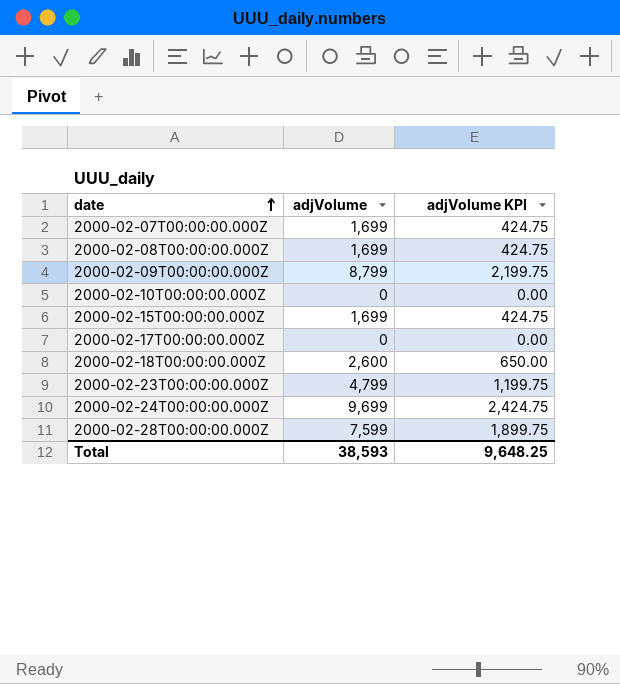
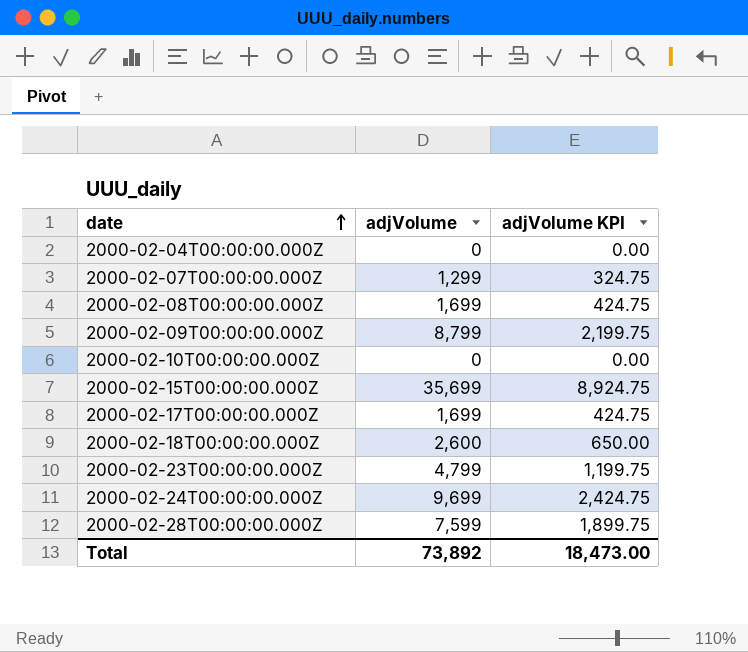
row 2000-02-04T00:00:00.000Z: none -> 0 | 0.00
2000-02-07T00:00:00.000Z | adjVolume: 1,699 -> 1,299
2000-02-07T00:00:00.000Z | adjVolume KPI: 424.75 -> 324.75
2000-02-15T00:00:00.000Z | adjVolume: 1,699 -> 35,699
2000-02-15T00:00:00.000Z | adjVolume KPI: 424.75 -> 8,924.75
2000-02-17T00:00:00.000Z | adjVolume: 0 -> 1,699
2000-02-17T00:00:00.000Z | adjVolume KPI: 0.00 -> 424.75
Total | adjVolume: 38,593 -> 73,892
Total | adjVolume KPI: 9,648.25 -> 18,473.00

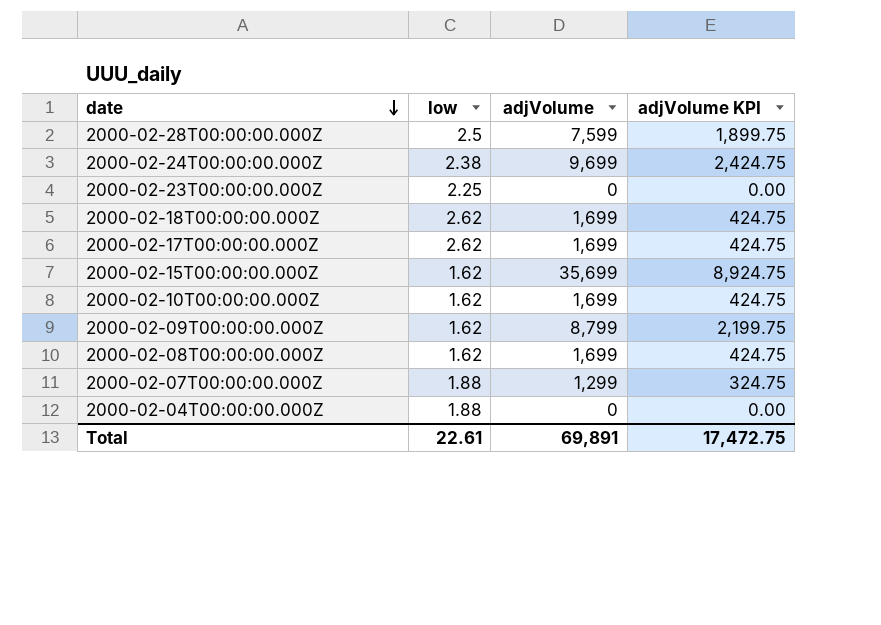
row order: date ascending -> date descending
column low | position: none -> 2
2000-02-23T00:00:00.000Z | adjVolume: 4,799 -> 0
2000-02-23T00:00:00.000Z | adjVolume KPI: 1,199.75 -> 0.00
2000-02-18T00:00:00.000Z | adjVolume: 2,600 -> 1,699
2000-02-18T00:00:00.000Z | adjVolume KPI: 650.00 -> 424.75
2000-02-10T00:00:00.000Z | adjVolume: 0 -> 1,699
2000-02-10T00:00:00.000Z | adjVolume KPI: 0.00 -> 424.75
Total | adjVolume: 73,892 -> 69,891
Total | adjVolume KPI: 18,473.00 -> 17,472.75

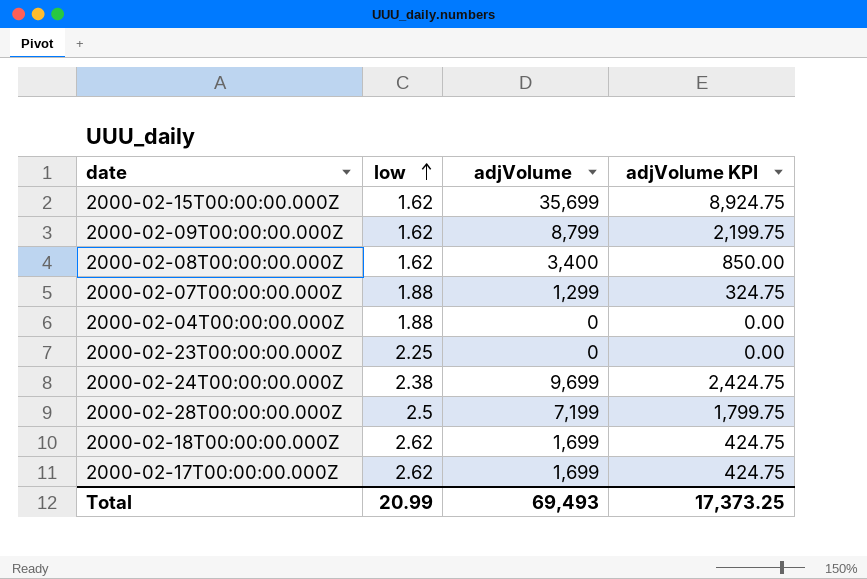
row order: date descending -> low ascending
row 2000-02-10T00:00:00.000Z: 1.62 | 1,699 | 424.75 -> none
2000-02-08T00:00:00.000Z | adjVolume: 1,699 -> 3,400
2000-02-08T00:00:00.000Z | adjVolume KPI: 424.75 -> 850.00
2000-02-28T00:00:00.000Z | adjVolume: 7,599 -> 7,199
2000-02-28T00:00:00.000Z | adjVolume KPI: 1,899.75 -> 1,799.75
Total | low: 22.61 -> 20.99
Total | adjVolume: 69,891 -> 69,493
Total | adjVolume KPI: 17,472.75 -> 17,373.25

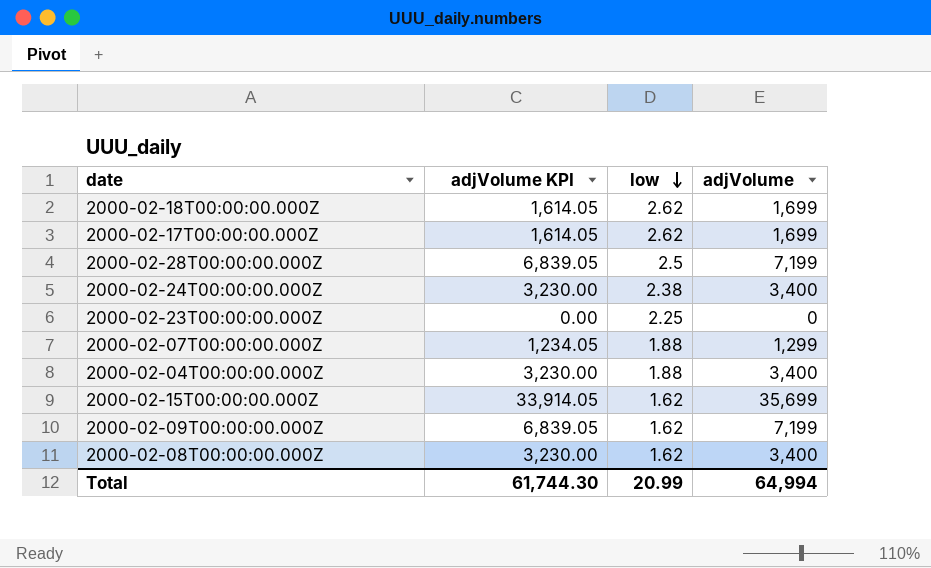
row order: low ascending -> low descending
column adjVolume KPI | formula: [adjVolume] * 0.25 -> [adjVolume] * 0.95
column adjVolume KPI | position: 4 -> 2
2000-02-24T00:00:00.000Z | adjVolume: 9,699 -> 3,400
2000-02-04T00:00:00.000Z | adjVolume: 0 -> 3,400
2000-02-09T00:00:00.000Z | adjVolume: 8,799 -> 7,199
Total | adjVolume KPI: 17,373.25 -> 61,744.30
Total | adjVolume: 69,493 -> 64,994

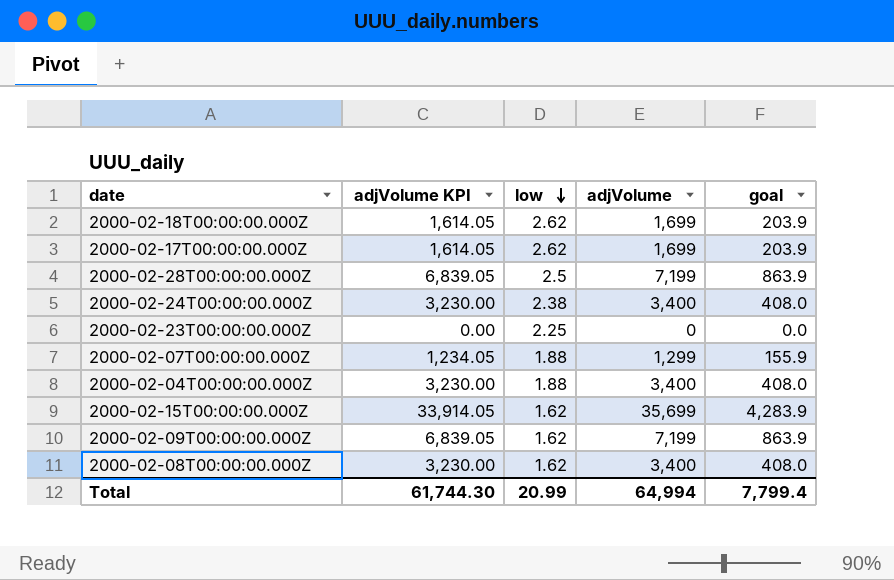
column goal | formula: none -> [adjVolume] * 0.12

